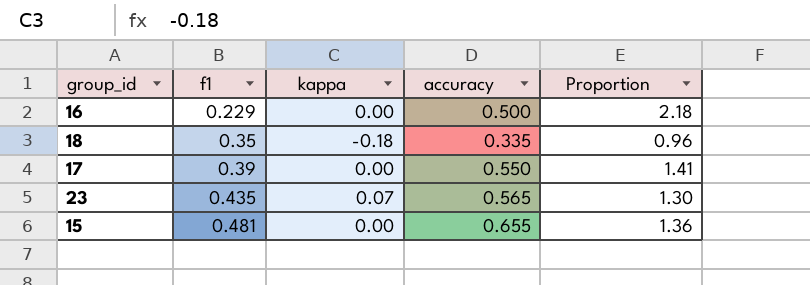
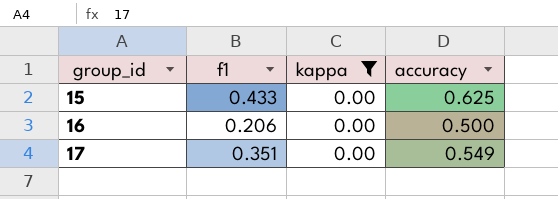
filter: none -> kappa = 0.00
row order: f1 ascending -> group_id ascending
column Proportion | formula: [accuracy] / [f1] -> none
15 | f1: 0.481 -> 0.433
15 | accuracy: 0.655 -> 0.625
16 | f1: 0.229 -> 0.206
17 | f1: 0.39 -> 0.351
17 | accuracy: 0.550 -> 0.549

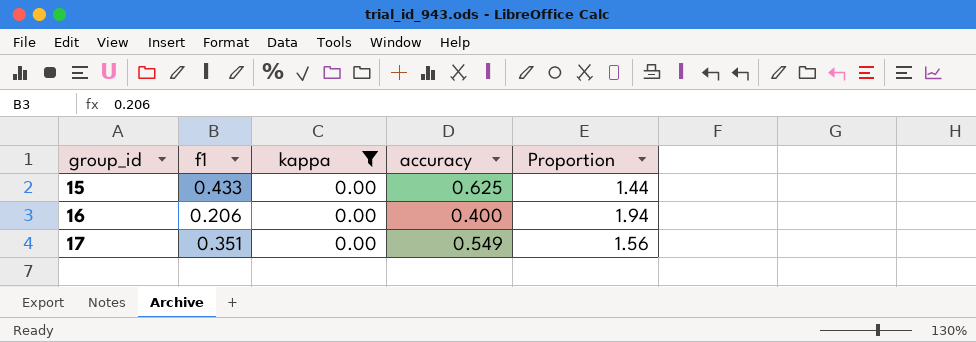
column Proportion | formula: none -> [accuracy] / [f1]
16 | accuracy: 0.500 -> 0.400

